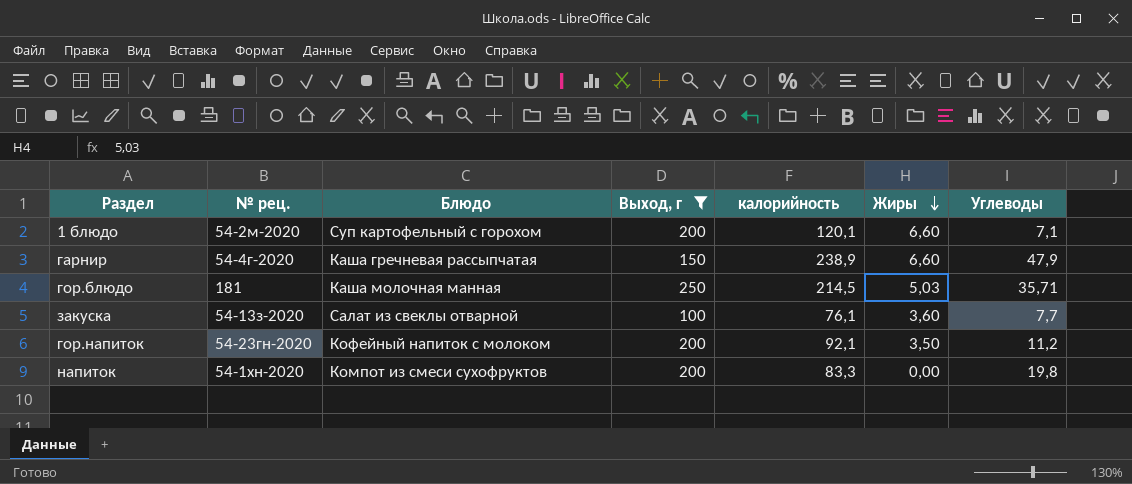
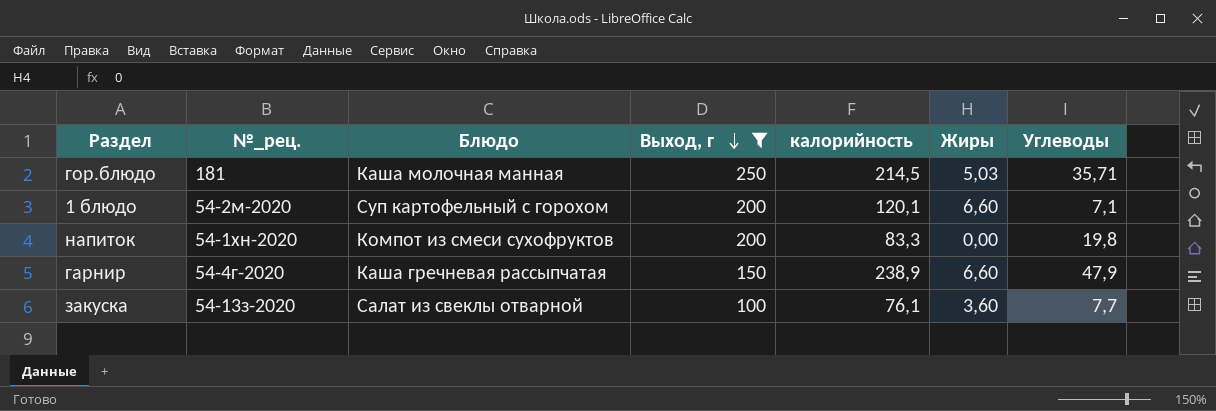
row order: Жиры descending -> Выход, г descending
column name: № рец. -> №_рец.
row гор.напиток: 54-23гн-2020 | Кофейный напиток с молоком | 200 | 92,1 | 3,50 | 11,2 -> none

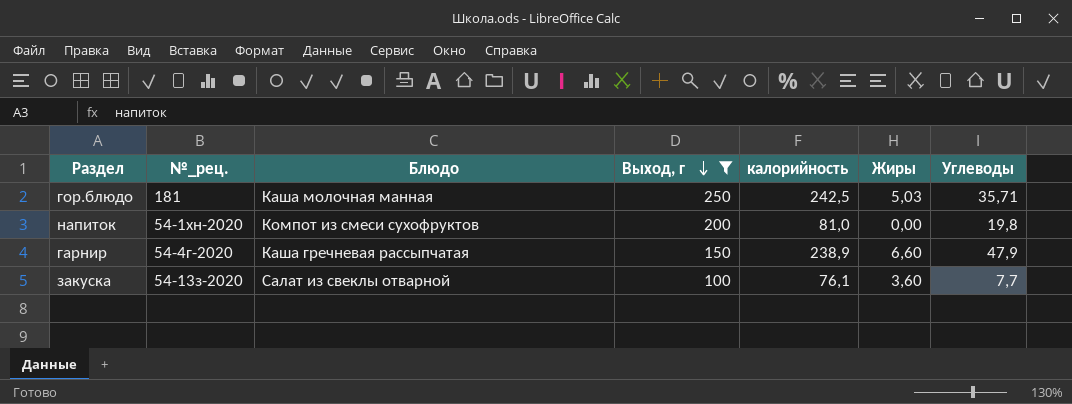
row 1 блюдо: 54-2м-2020 | Суп картофельный с горохом | 200 | 120,1 | 6,60 | 7,1 -> none
гор.блюдо | калорийность: 214,5 -> 242,5
напиток | калорийность: 83,3 -> 81,0

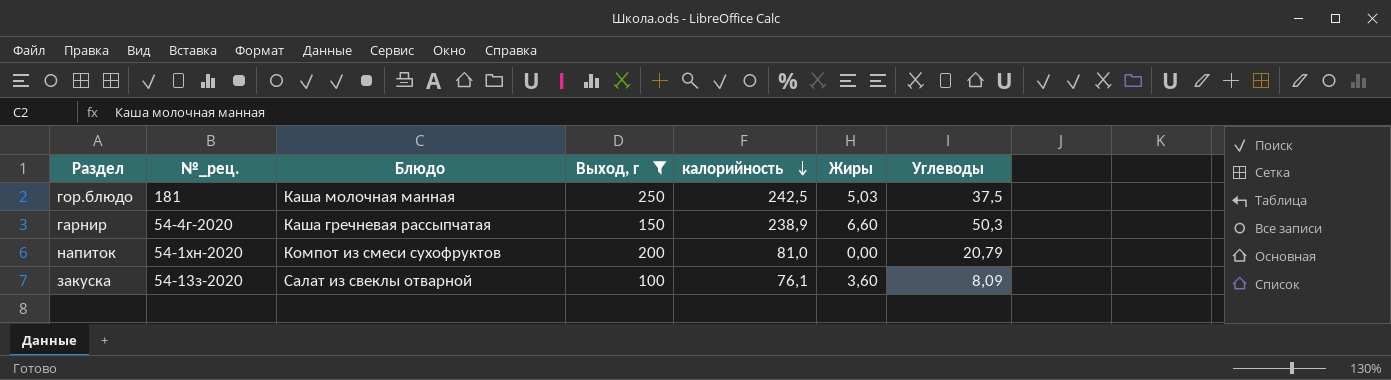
row order: Выход, г descending -> калорийность descending
гор.блюдо | Углеводы: 35,71 -> 37,5
гарнир | Углеводы: 47,9 -> 50,3
напиток | Углеводы: 19,8 -> 20,79
закуска | Углеводы: 7,7 -> 8,09

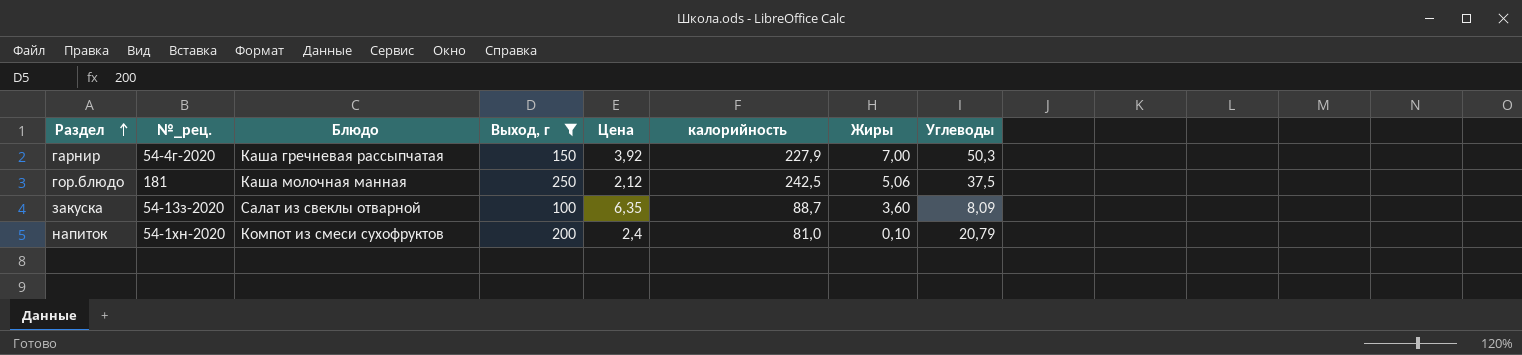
row order: калорийность descending -> Раздел ascending
column Цена | position: none -> 5
гарнир | калорийность: 238,9 -> 227,9
гарнир | Жиры: 6,60 -> 7,00
гор.блюдо | Жиры: 5,03 -> 5,06
закуска | калорийность: 76,1 -> 88,7
напиток | Жиры: 0,00 -> 0,10

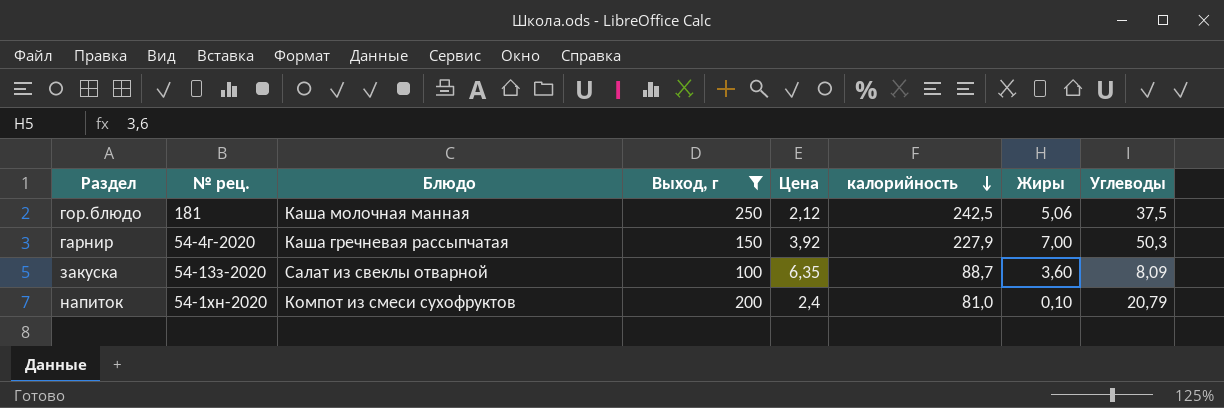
row order: Раздел ascending -> калорийность descending
column name: №_рец. -> № рец.

